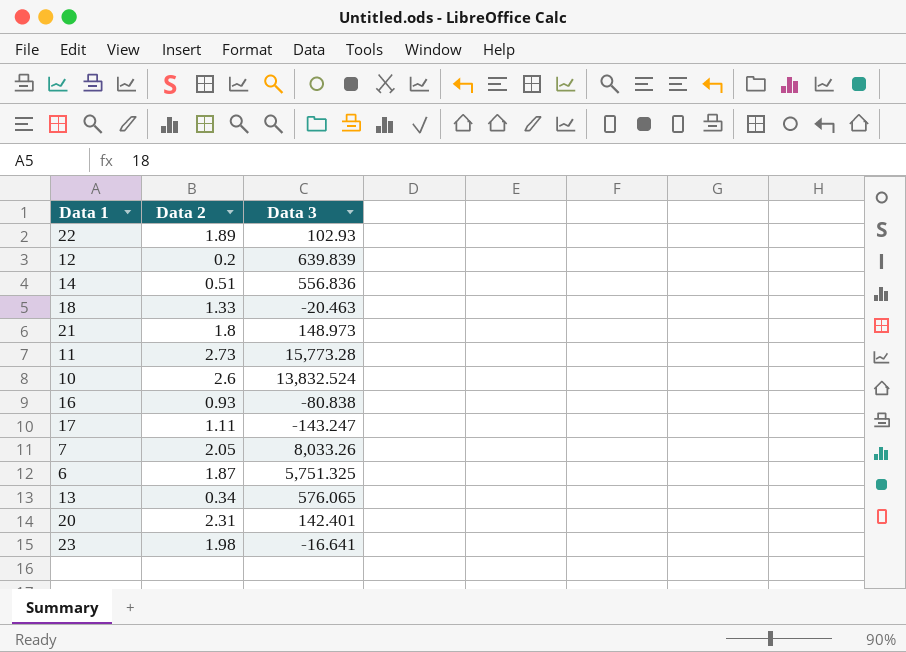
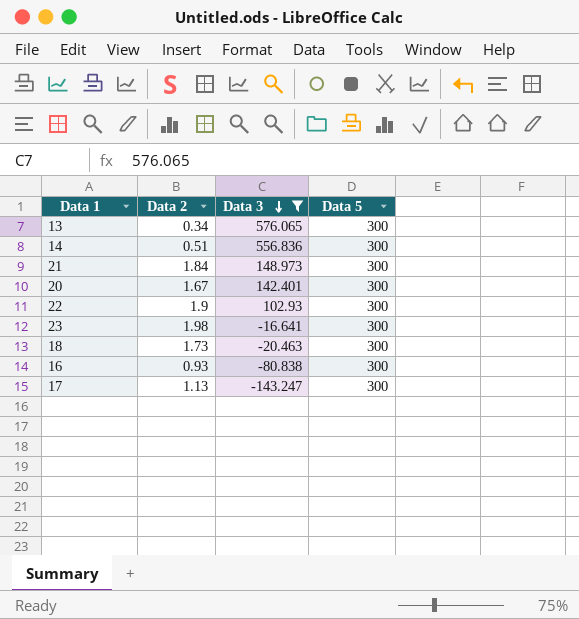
filter: none -> Data 3 <= 576.065
row order: none -> Data 3 descending
column Data 5 | position: none -> 4
21 | Data 2: 1.8 -> 1.84
20 | Data 2: 2.31 -> 1.67
22 | Data 2: 1.89 -> 1.9
18 | Data 2: 1.33 -> 1.73
17 | Data 2: 1.11 -> 1.13

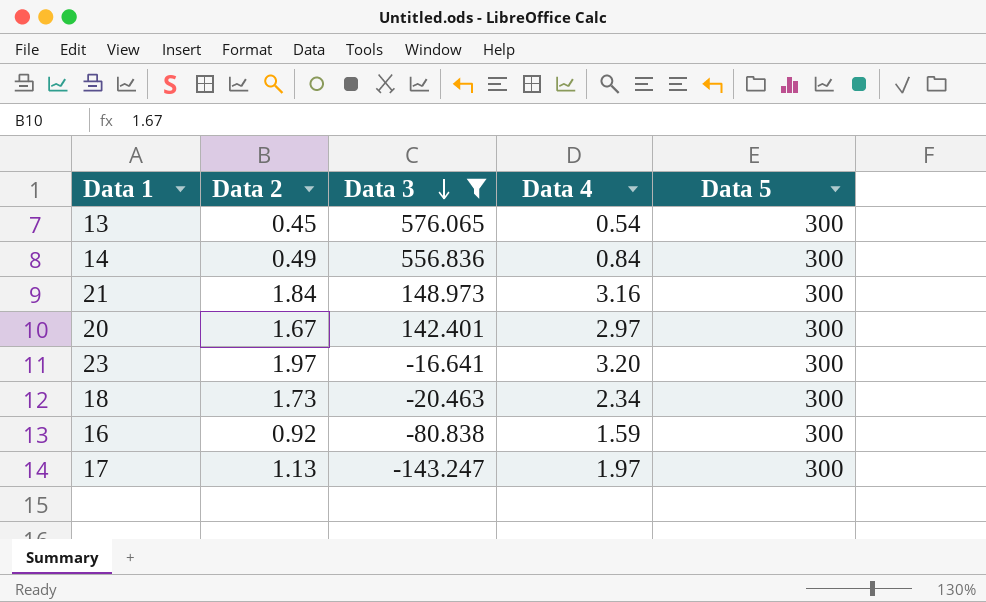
column Data 4 | position: none -> 4
row 22: 1.9 | 102.93 | 300 -> none
13 | Data 2: 0.34 -> 0.45
14 | Data 2: 0.51 -> 0.49
23 | Data 2: 1.98 -> 1.97
16 | Data 2: 0.93 -> 0.92

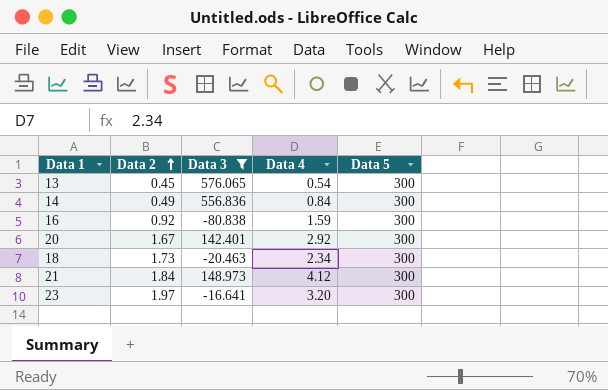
row order: Data 3 descending -> Data 2 ascending
row 17: 1.13 | -143.247 | 1.97 | 300 -> none
20 | Data 4: 2.97 -> 2.92
21 | Data 4: 3.16 -> 4.12

